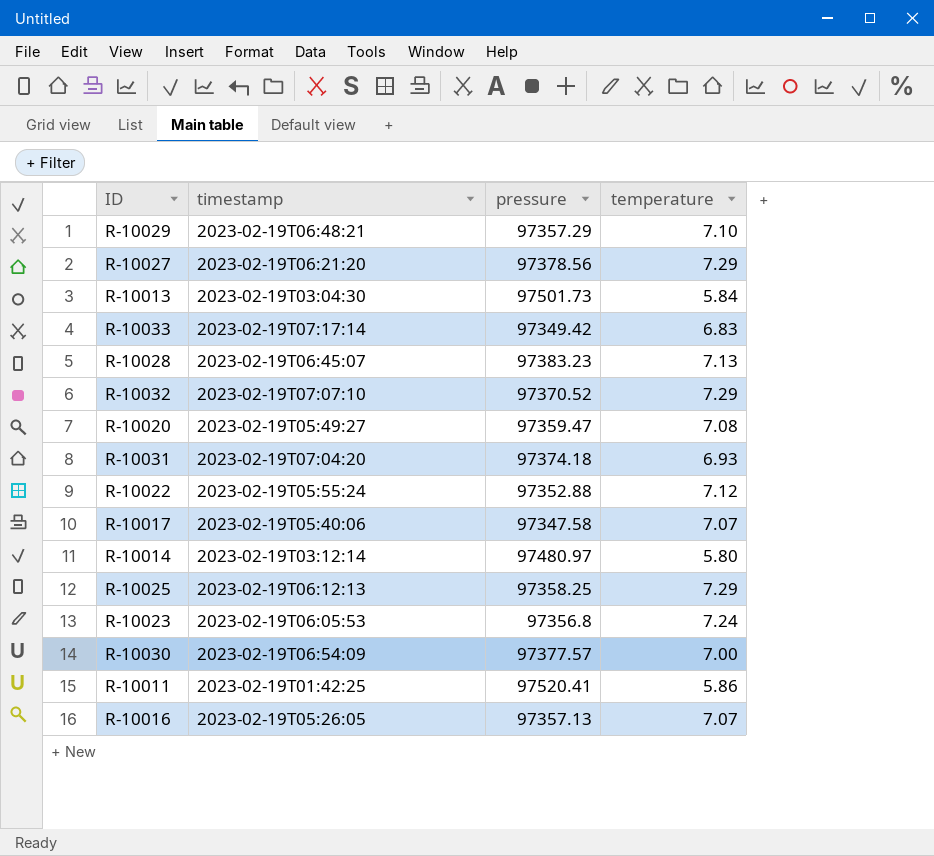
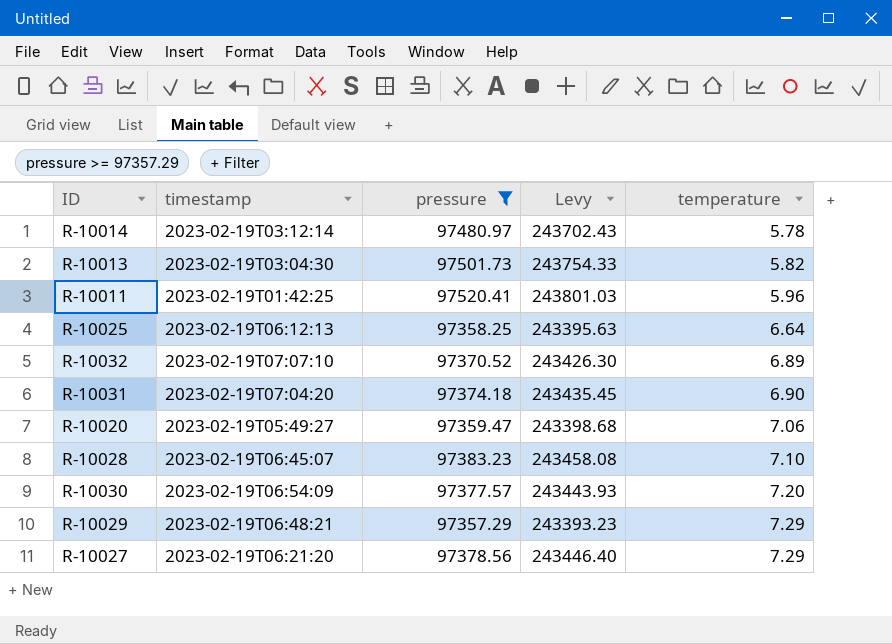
filter: none -> pressure >= 97357.29
row order: none -> temperature ascending
column Levy | formula: none -> [pressure] * 2.5
R-10014 | temperature: 5.80 -> 5.78
R-10013 | temperature: 5.84 -> 5.82
R-10011 | temperature: 5.86 -> 5.96
R-10025 | temperature: 7.29 -> 6.64
R-10032 | temperature: 7.29 -> 6.89
R-10031 | temperature: 6.93 -> 6.90
R-10020 | temperature: 7.08 -> 7.06
R-10028 | temperature: 7.13 -> 7.10
R-10030 | temperature: 7.00 -> 7.20
R-10029 | temperature: 7.10 -> 7.29

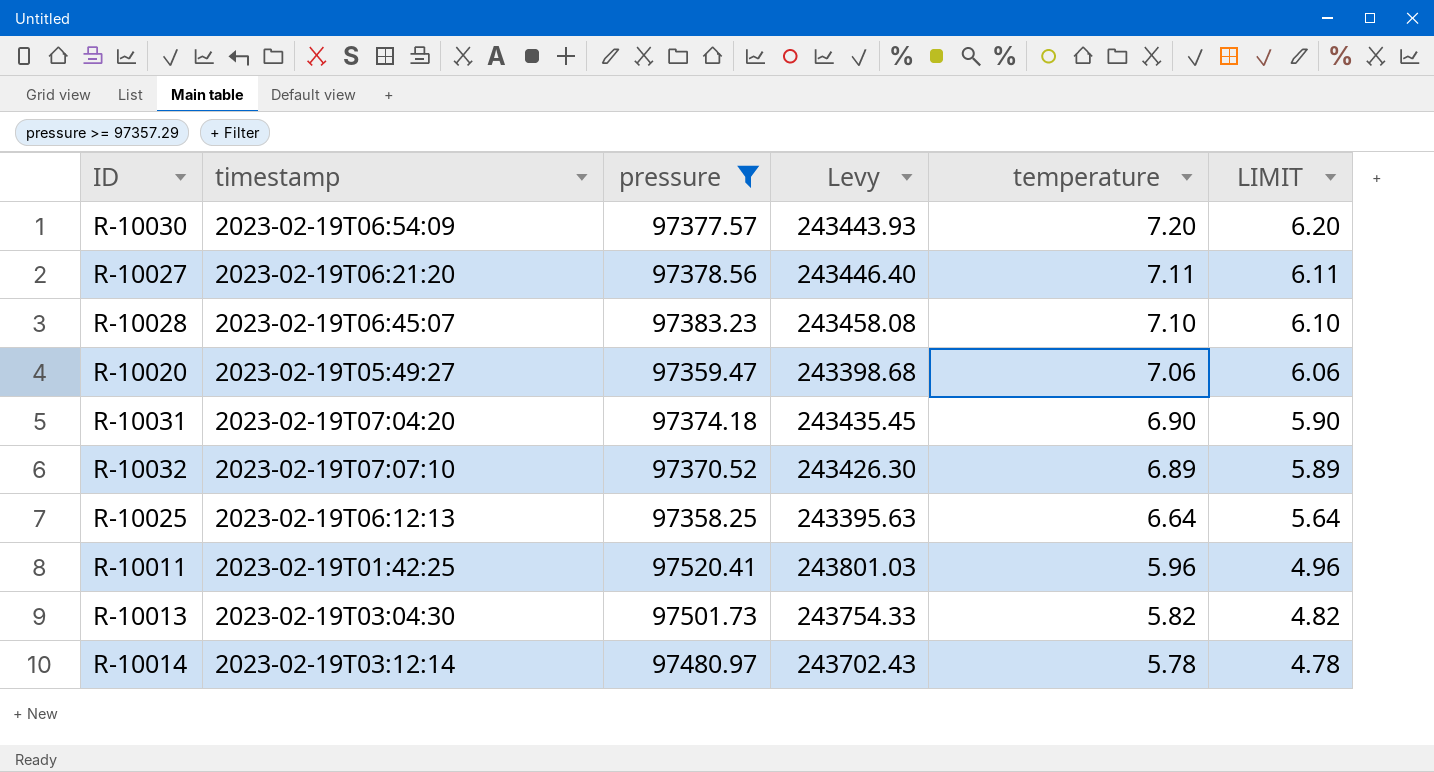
row order: temperature ascending -> temperature descending
column LIMIT | formula: none -> [temperature] - 1
row R-10029: 2023-02-19T06:48:21 | 97357.29 | 243393.23 | 7.29 -> none
R-10027 | temperature: 7.29 -> 7.11

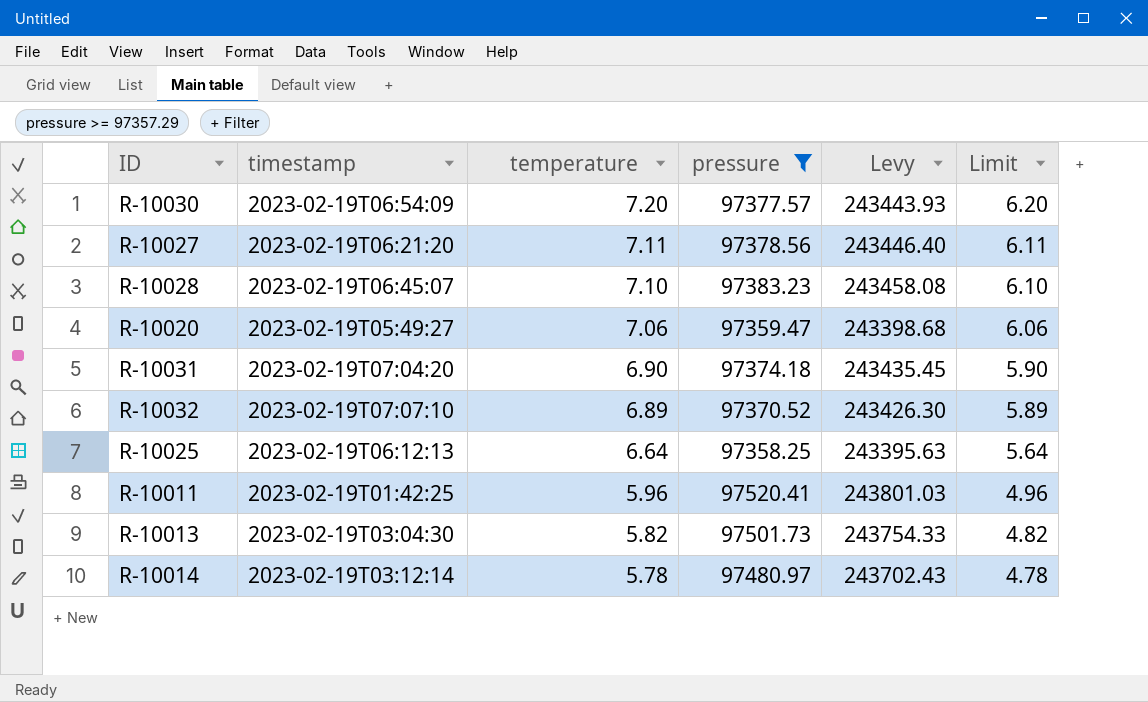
column temperature | position: 5 -> 3
column name: LIMIT -> Limit

